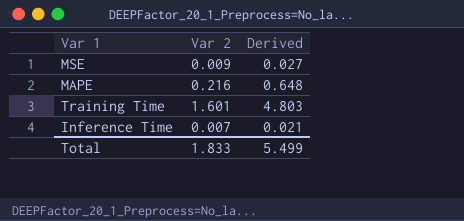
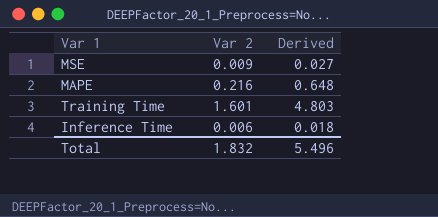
Inference Time | Var 2: 0.007 -> 0.006
Inference Time | Derived: 0.021 -> 0.018
Total | Var 2: 1.833 -> 1.832
Total | Derived: 5.499 -> 5.496

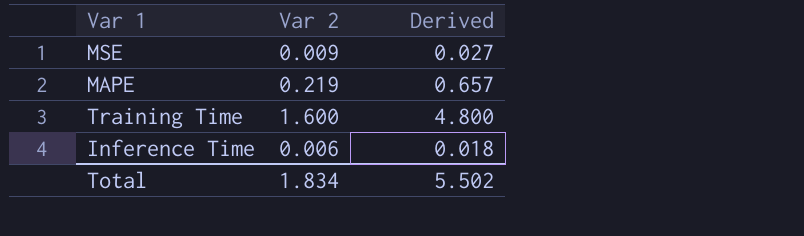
MAPE | Var 2: 0.216 -> 0.219
MAPE | Derived: 0.648 -> 0.657
Training Time | Var 2: 1.601 -> 1.600
Training Time | Derived: 4.803 -> 4.800
Total | Var 2: 1.832 -> 1.834
Total | Derived: 5.496 -> 5.502

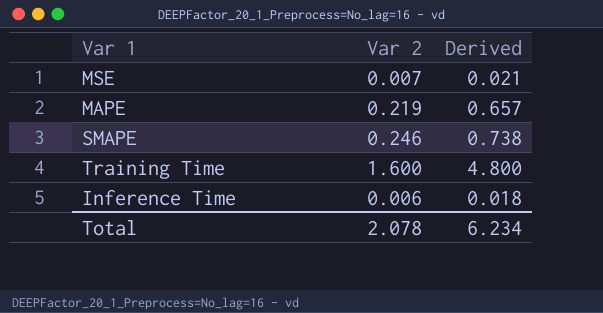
MSE | Var 2: 0.009 -> 0.007
MSE | Derived: 0.027 -> 0.021
row SMAPE: none -> 0.246 | 0.738
Total | Var 2: 1.834 -> 2.078
Total | Derived: 5.502 -> 6.234

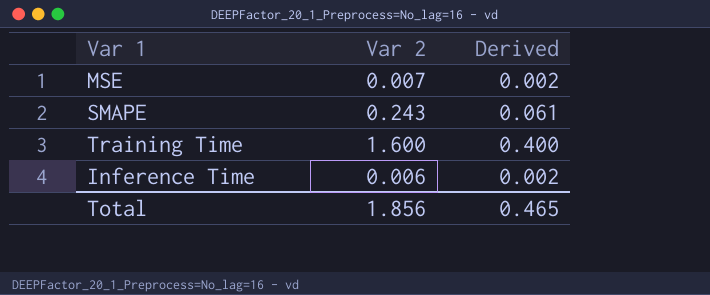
column Derived | formula: [Var 2] * 3 -> [Var 2] * 0.25
row MAPE: 0.219 | 0.657 -> none
SMAPE | Var 2: 0.246 -> 0.243
Total | Var 2: 2.078 -> 1.856
Total | Derived: 6.234 -> 0.465

